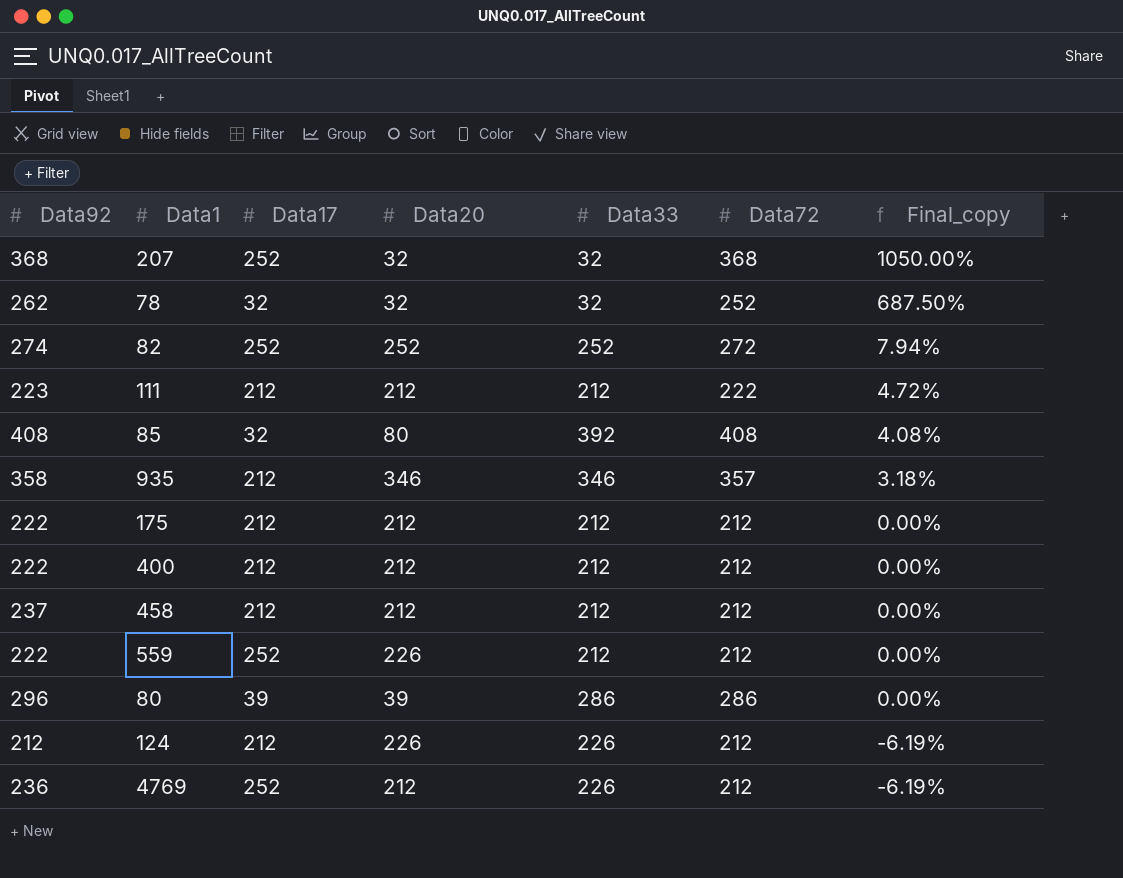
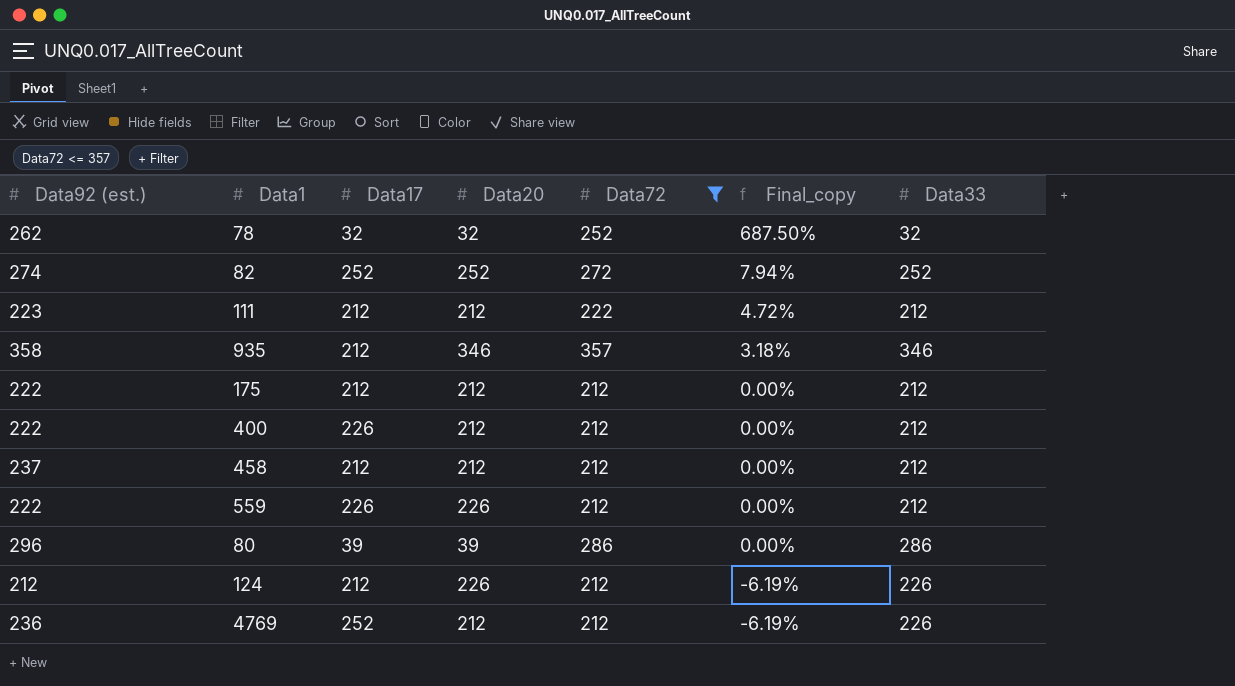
filter: none -> Data72 <= 357
column name: Data92 -> Data92 (est.)
column Data33 | position: 5 -> 7
400 | Data17: 212 -> 226
559 | Data17: 252 -> 226

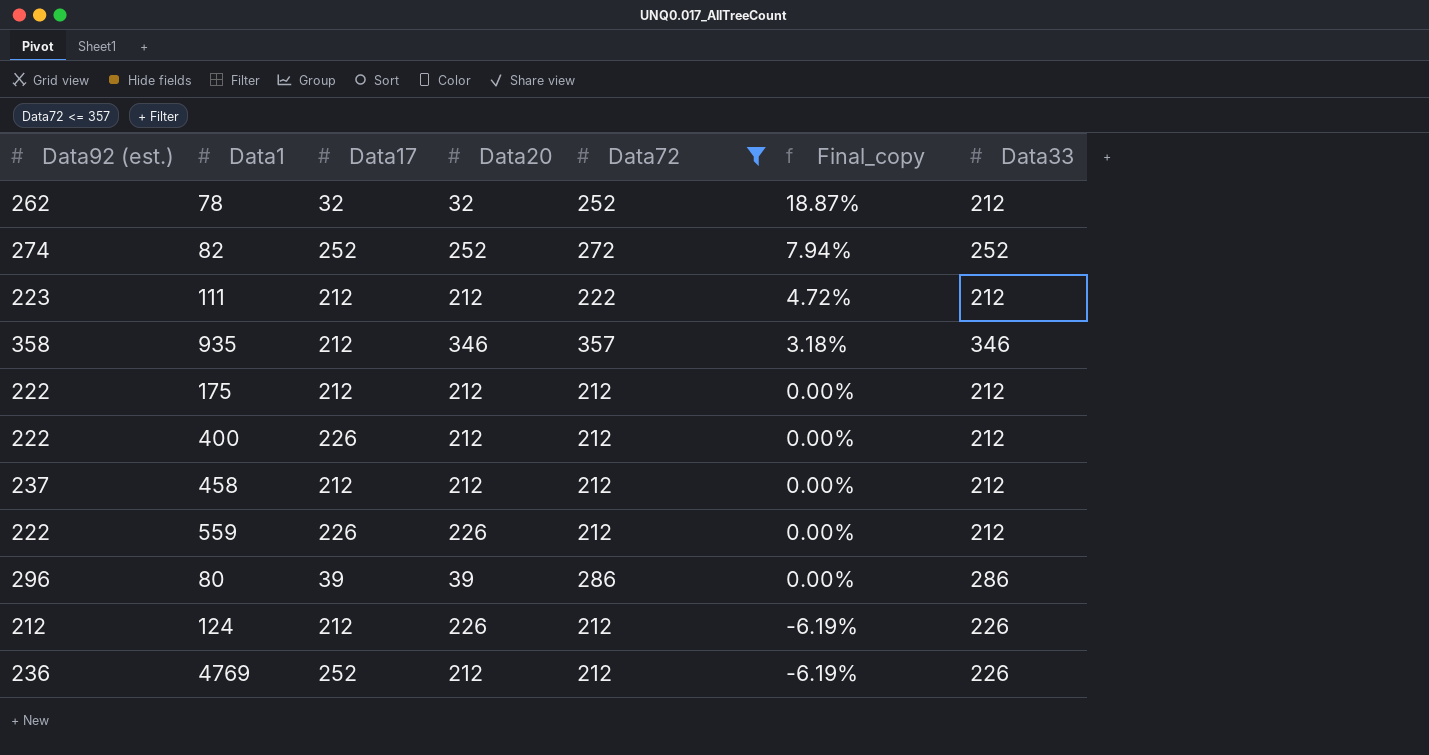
78 | Final_copy: 687.50% -> 18.87%
78 | Data33: 32 -> 212

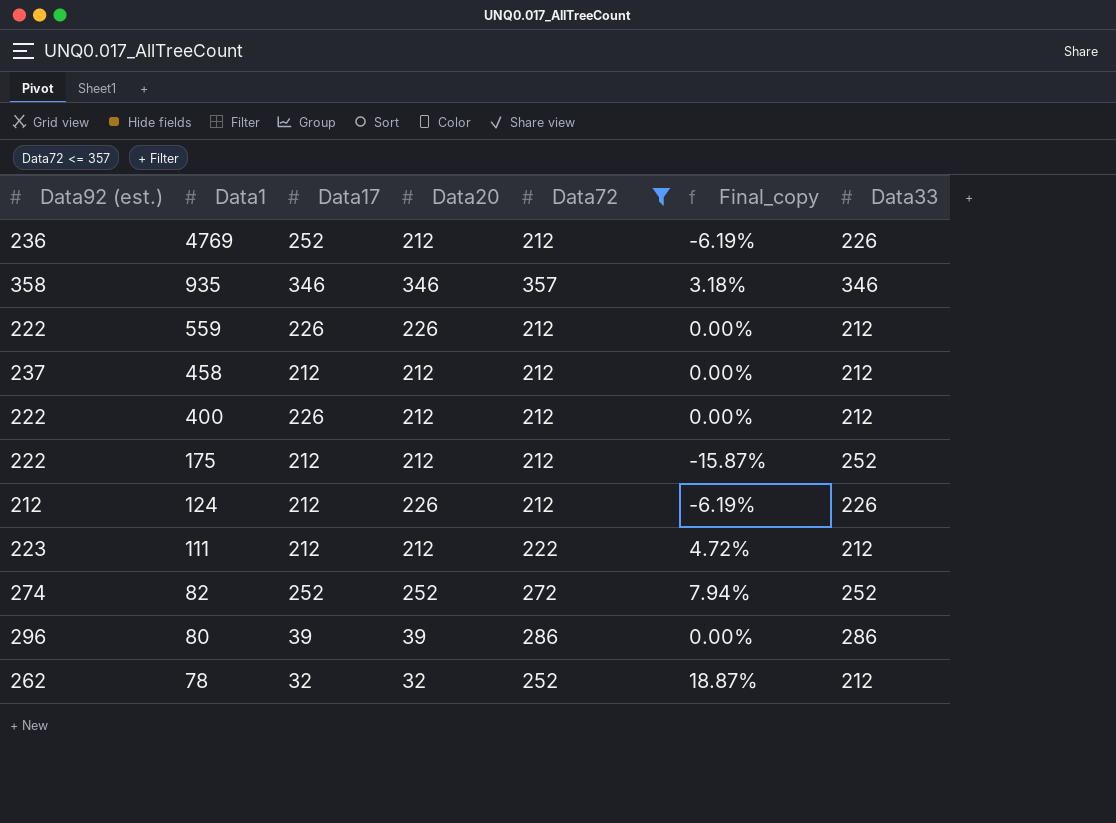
row order: Final_copy descending -> Data1 descending
935 | Data17: 212 -> 346
175 | Final_copy: 0.00% -> -15.87%
175 | Data33: 212 -> 252

